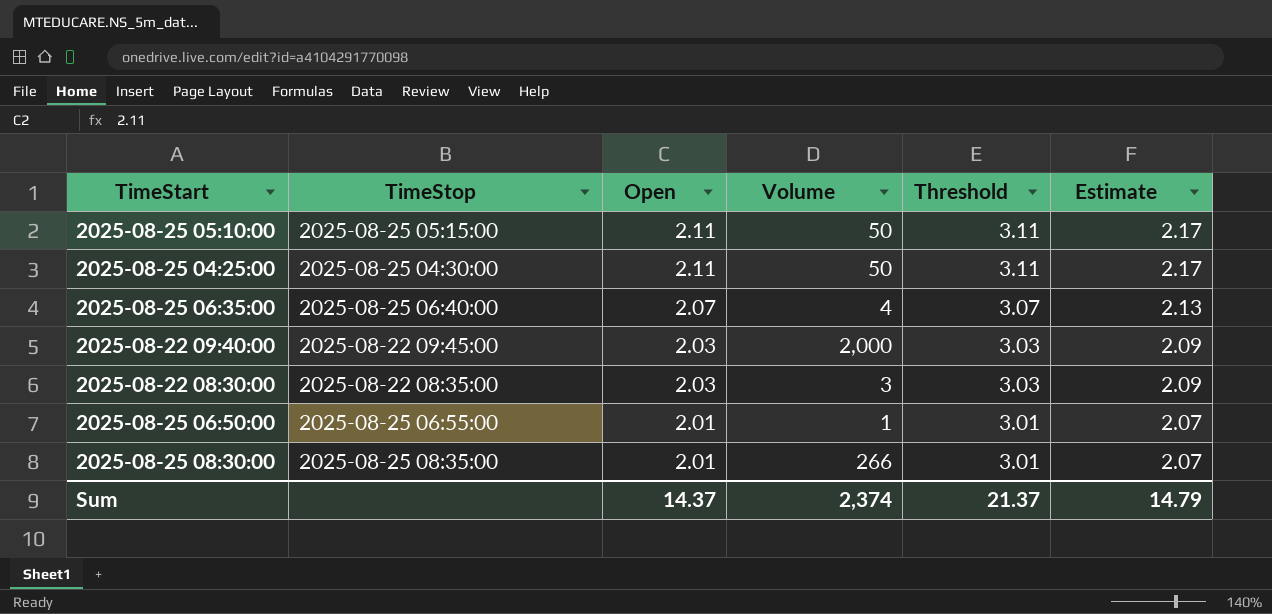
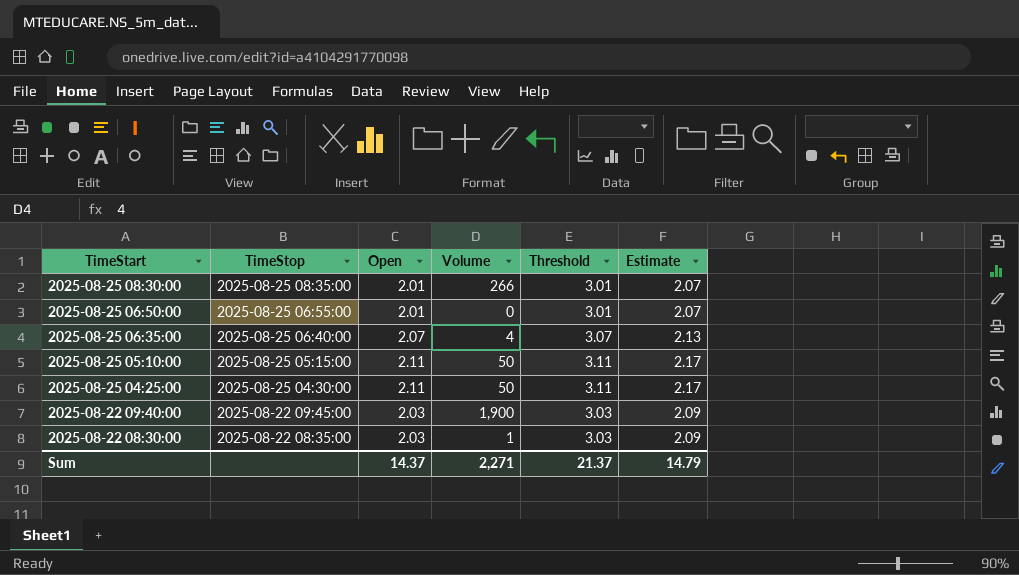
row order: Open descending -> TimeStart descending
2025-08-25 06:50:00 | Volume: 1 -> 0
2025-08-22 09:40:00 | Volume: 2,000 -> 1,900
2025-08-22 08:30:00 | Volume: 3 -> 1
Sum | Volume: 2,374 -> 2,271

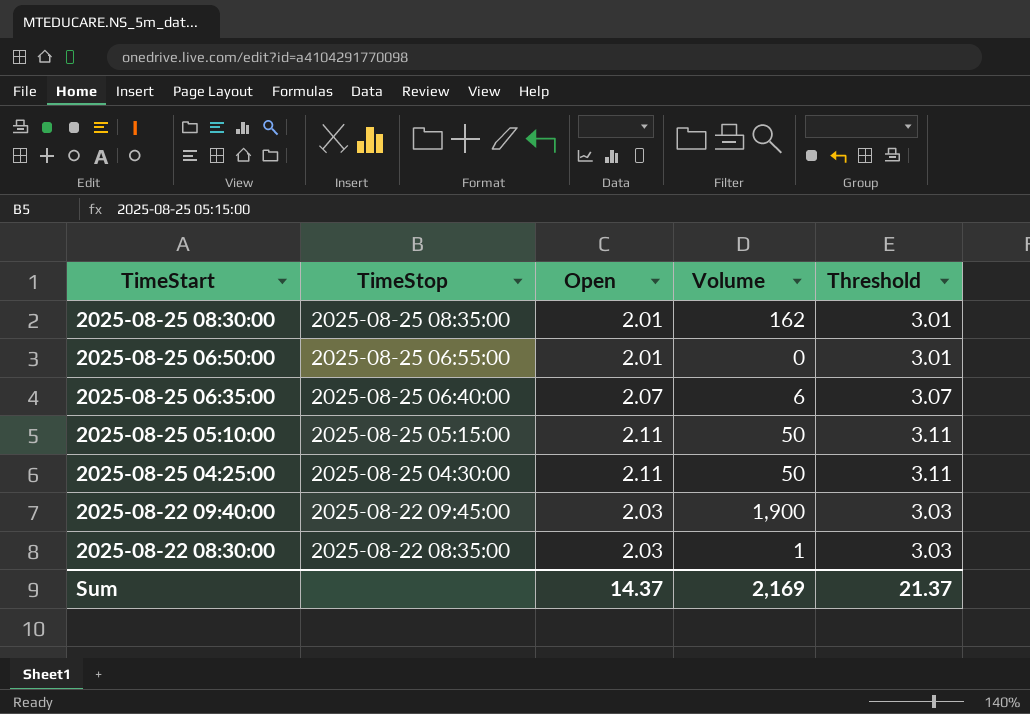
column Estimate | formula: [Open] * 1.03 -> none
2025-08-25 08:30:00 | Volume: 266 -> 162
2025-08-25 06:35:00 | Volume: 4 -> 6
Sum | Volume: 2,271 -> 2,169

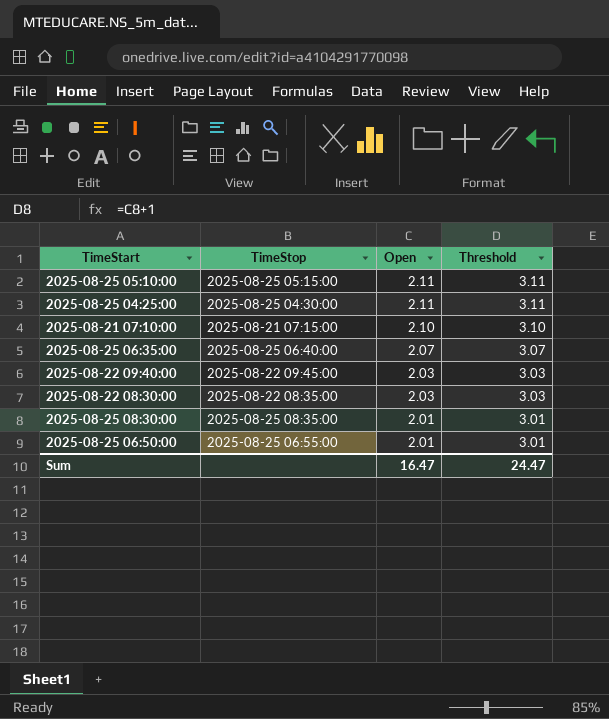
row order: TimeStart descending -> Open descending
column Volume | position: 4 -> none
row 2025-08-21 07:10:00: none -> 2025-08-21 07:15:00 | 2.10 | 3.10
Sum | Open: 14.37 -> 16.47
Sum | Threshold: 21.37 -> 24.47

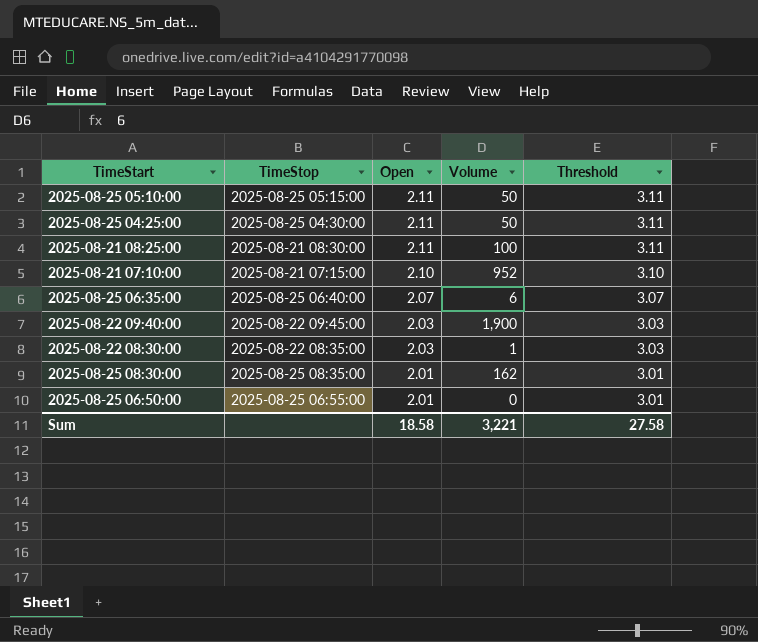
column Volume | position: none -> 4
row 2025-08-21 08:25:00: none -> 2025-08-21 08:30:00 | 2.11 | 100 | 3.11
Sum | Open: 16.47 -> 18.58
Sum | Threshold: 24.47 -> 27.58

